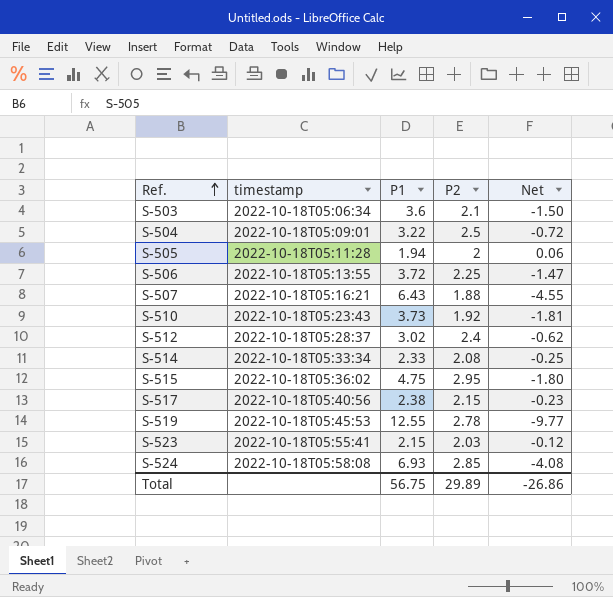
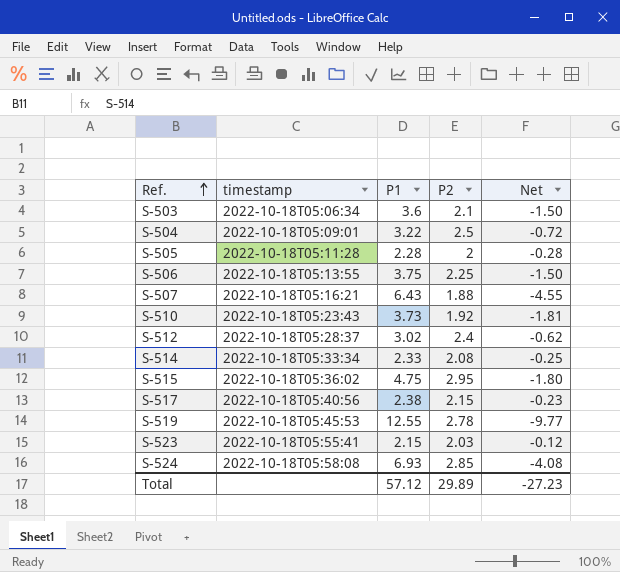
S-505 | P1: 1.94 -> 2.28
S-505 | Net: 0.06 -> -0.28
S-506 | P1: 3.72 -> 3.75
S-506 | Net: -1.47 -> -1.50
Total | P1: 56.75 -> 57.12
Total | Net: -26.86 -> -27.23

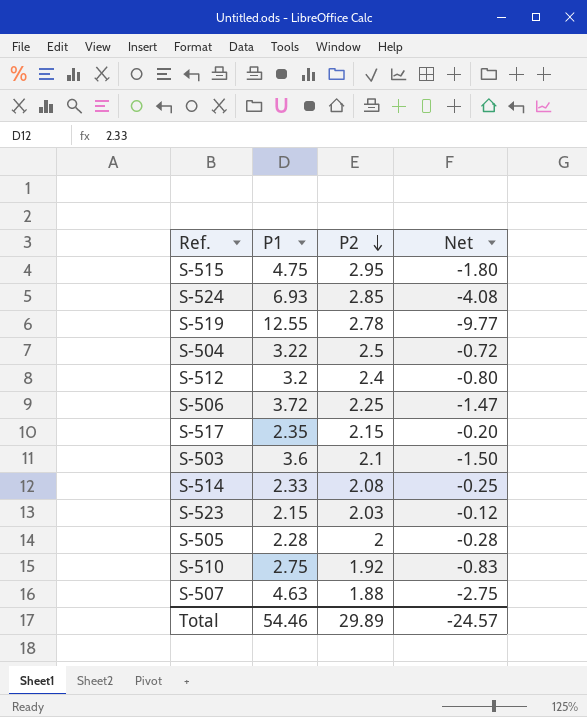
row order: Ref. ascending -> P2 descending
column timestamp | position: 2 -> none
S-512 | P1: 3.02 -> 3.2
S-512 | Net: -0.62 -> -0.80
S-506 | P1: 3.75 -> 3.72
S-506 | Net: -1.50 -> -1.47
S-517 | P1: 2.38 -> 2.35
S-517 | Net: -0.23 -> -0.20
S-510 | P1: 3.73 -> 2.75
S-510 | Net: -1.81 -> -0.83
S-507 | P1: 6.43 -> 4.63
S-507 | Net: -4.55 -> -2.75
Total | P1: 57.12 -> 54.46
Total | Net: -27.23 -> -24.57

